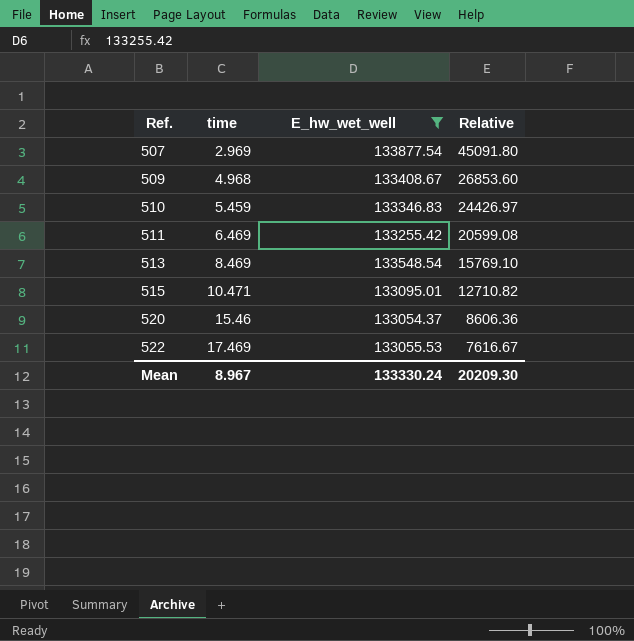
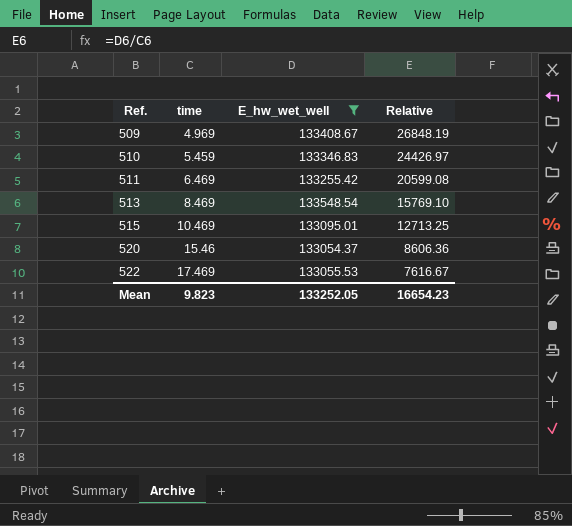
row 507: 2.969 | 133877.54 | 45091.80 -> none
509 | time: 4.968 -> 4.969
509 | Relative: 26853.60 -> 26848.19
515 | time: 10.471 -> 10.469
515 | Relative: 12710.82 -> 12713.25
Mean | time: 8.967 -> 9.823
Mean | E_hw_wet_well: 133330.24 -> 133252.05
Mean | Relative: 20209.30 -> 16654.23

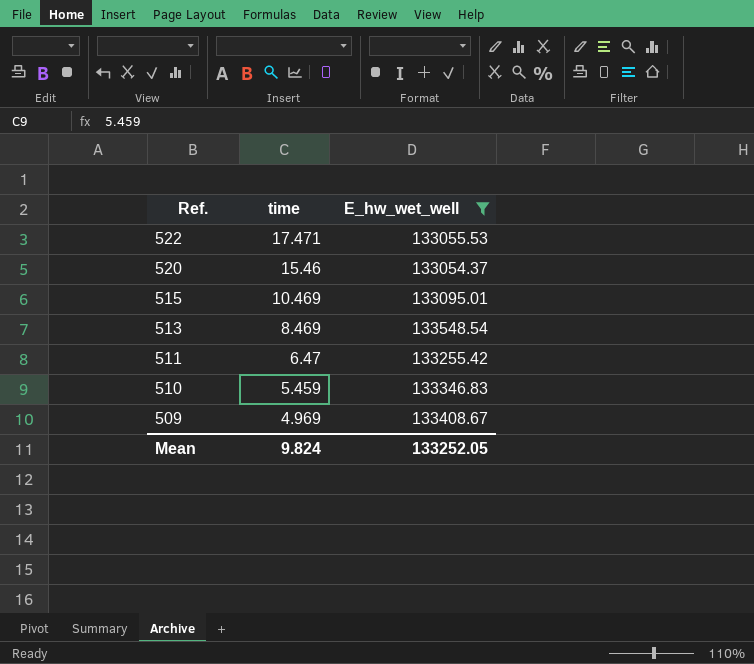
row order: Ref. ascending -> Ref. descending
column Relative | formula: [E_hw_wet_well] / [time] -> none
522 | time: 17.469 -> 17.471
511 | time: 6.469 -> 6.47
Mean | time: 9.823 -> 9.824

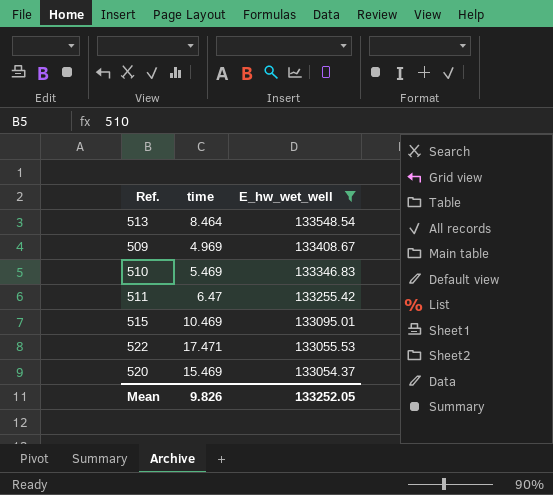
row order: Ref. descending -> E_hw_wet_well descending
513 | time: 8.469 -> 8.464
510 | time: 5.459 -> 5.469
520 | time: 15.46 -> 15.469
Mean | time: 9.824 -> 9.826

